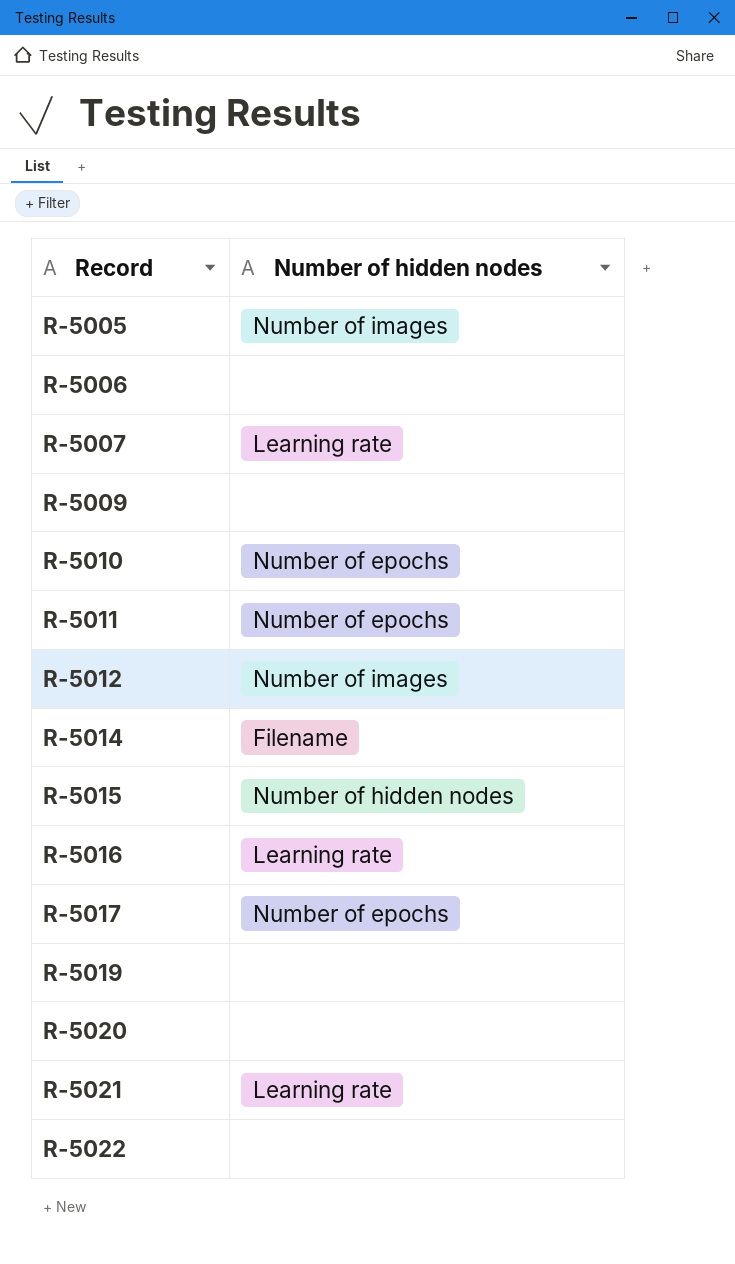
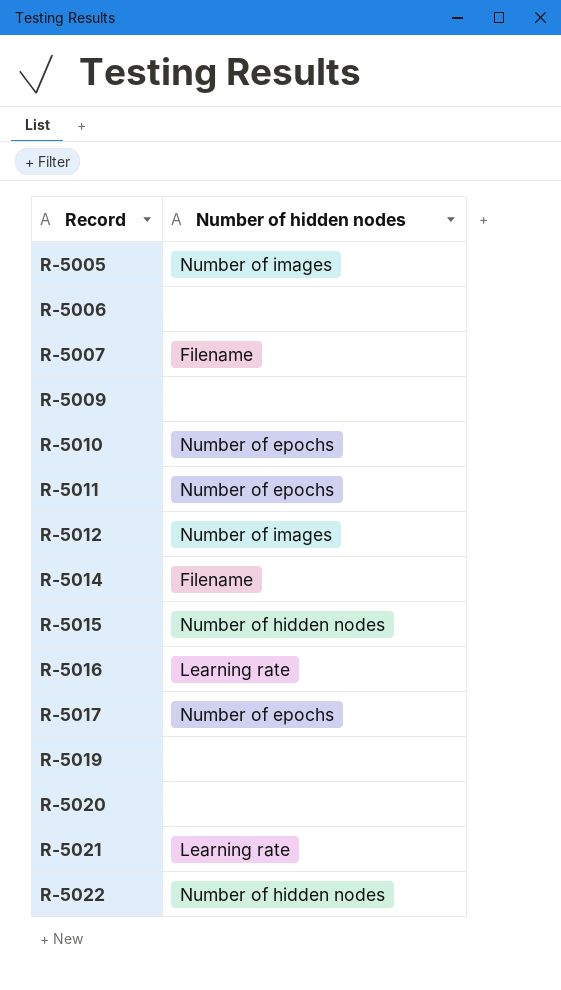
R-5007 | Number of hidden nodes: Learning rate -> Filename
R-5022 | Number of hidden nodes: none -> Number of hidden nodes

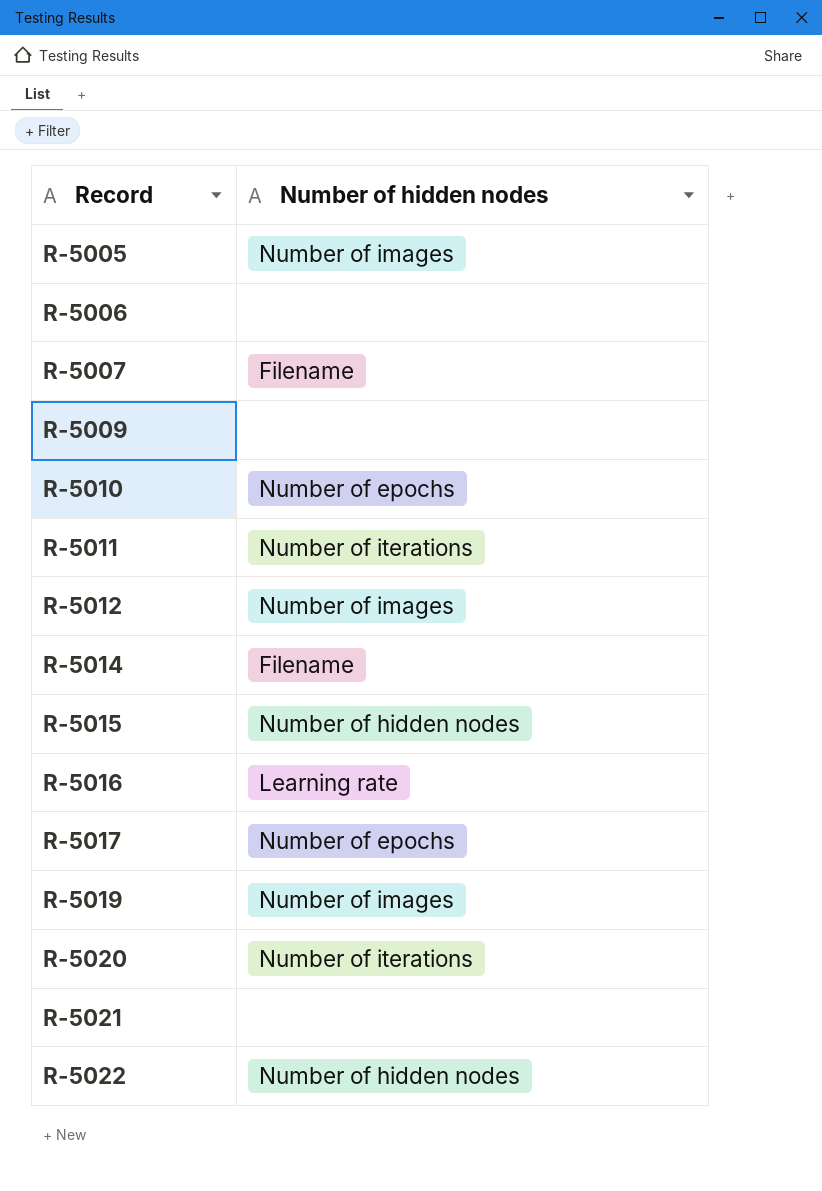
R-5011 | Number of hidden nodes: Number of epochs -> Number of iterations
R-5019 | Number of hidden nodes: none -> Number of images
R-5020 | Number of hidden nodes: none -> Number of iterations
R-5021 | Number of hidden nodes: Learning rate -> none

